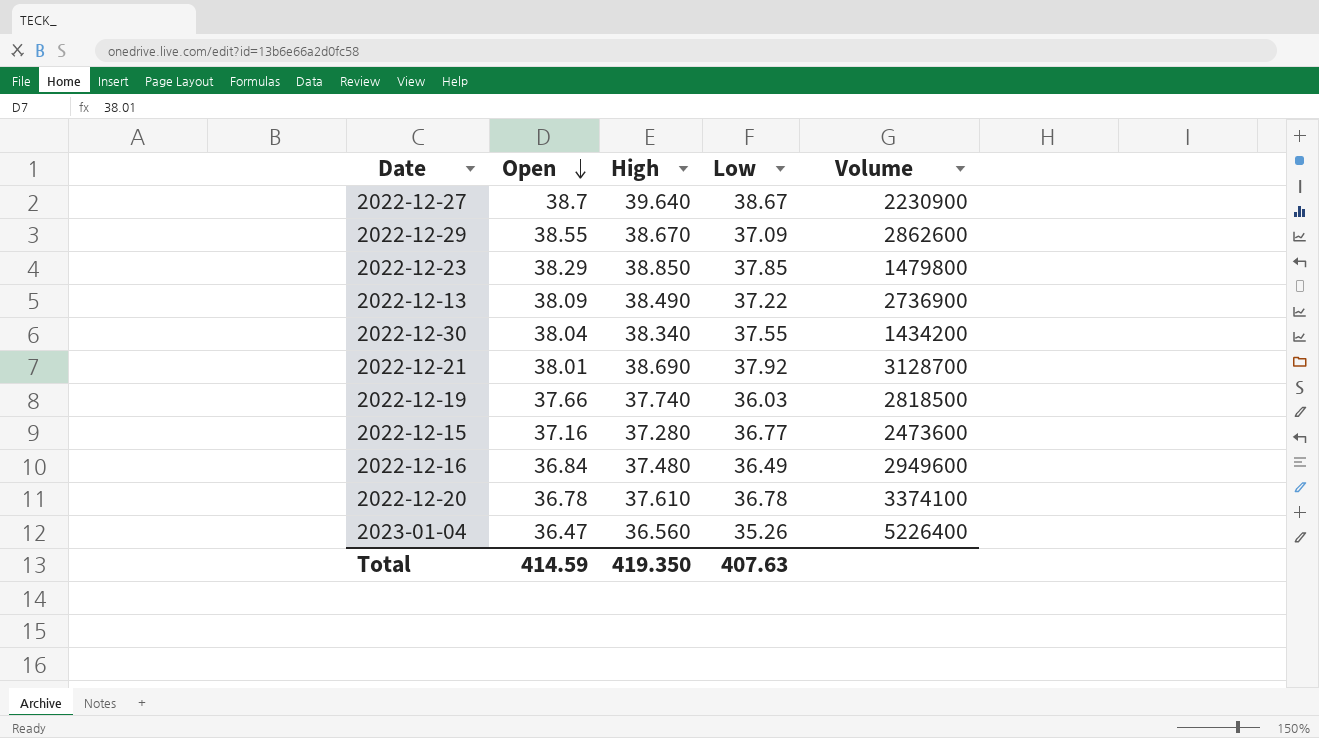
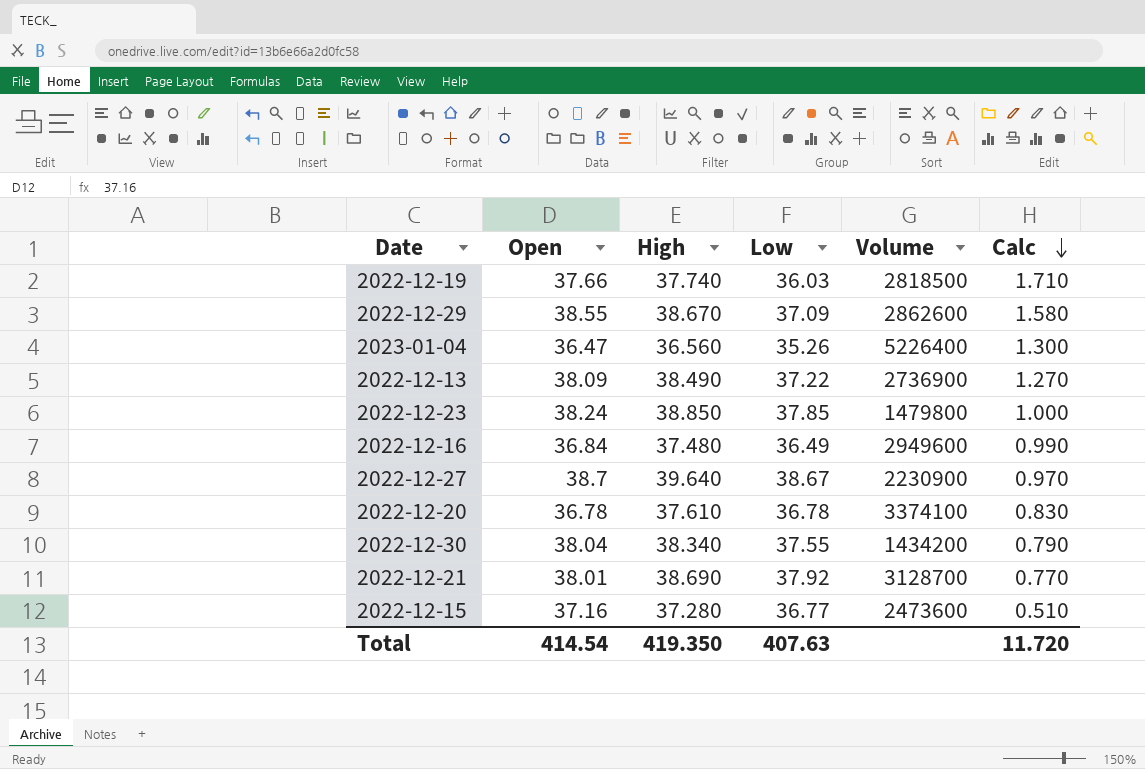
row order: Open descending -> Calc descending
column Calc | formula: none -> [High] - [Low]
2022-12-23 | Open: 38.29 -> 38.24
Total | Open: 414.59 -> 414.54

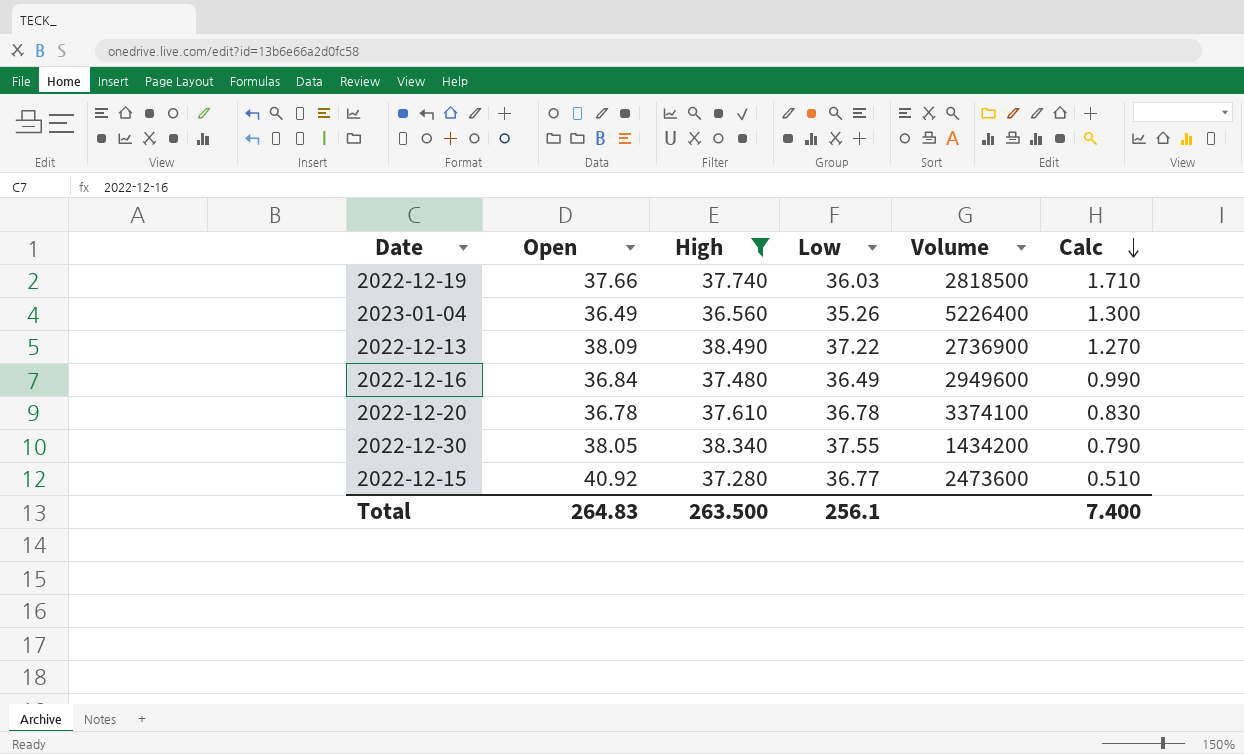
filter: none -> High <= 38.490
2023-01-04 | Open: 36.47 -> 36.49
2022-12-30 | Open: 38.04 -> 38.05
2022-12-15 | Open: 37.16 -> 40.92
Total | Open: 414.54 -> 264.83
Total | High: 419.350 -> 263.500
Total | Low: 407.63 -> 256.1
Total | Calc: 11.720 -> 7.400

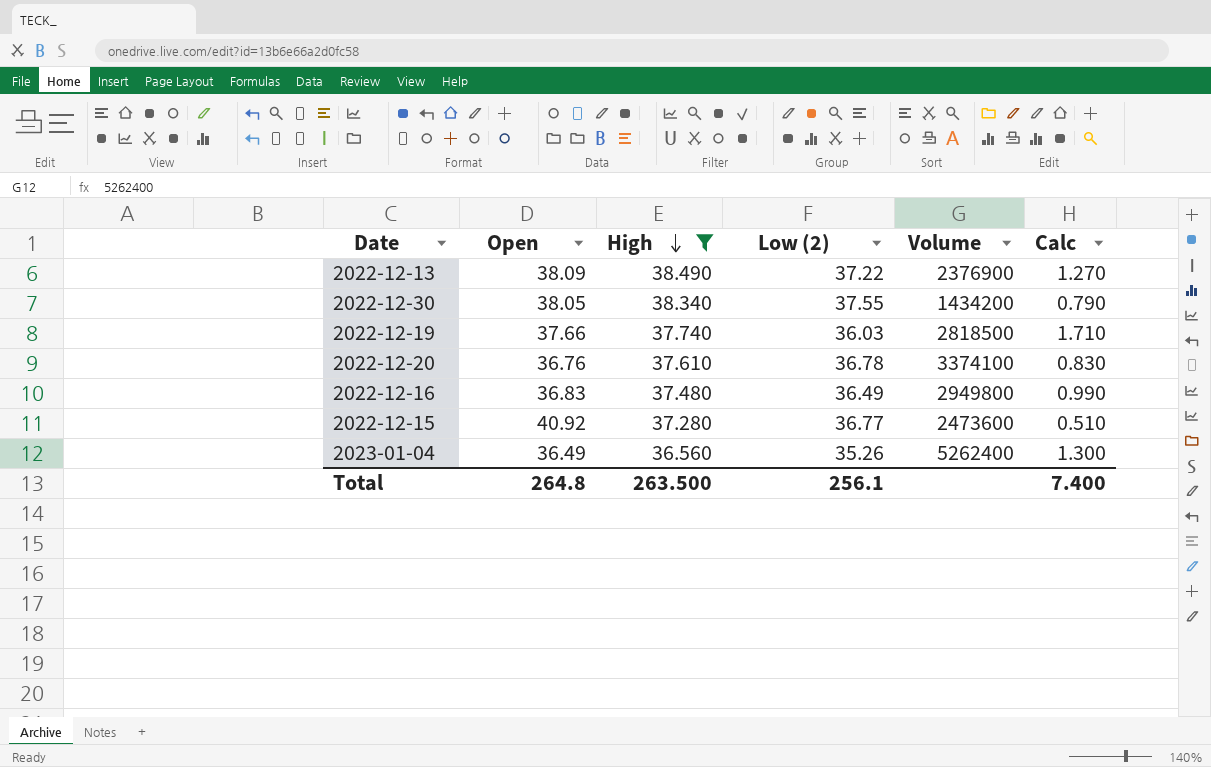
row order: Calc descending -> High descending
column name: Low -> Low (2)
2022-12-13 | Volume: 2736900 -> 2376900
2022-12-20 | Open: 36.78 -> 36.76
2022-12-16 | Open: 36.84 -> 36.83
2022-12-16 | Volume: 2949600 -> 2949800
2023-01-04 | Volume: 5226400 -> 5262400
Total | Open: 264.83 -> 264.8

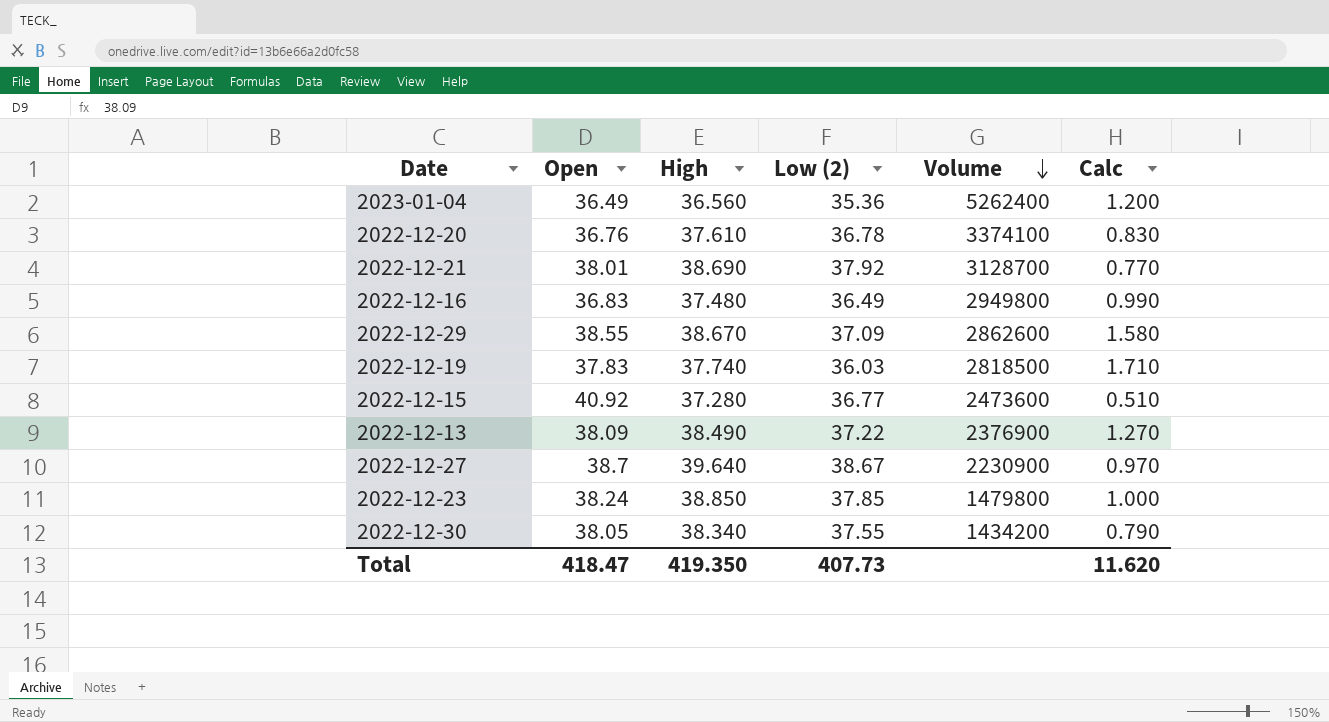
filter: High <= 38.490 -> none
row order: High descending -> Volume descending
2023-01-04 | Low (2): 35.26 -> 35.36
2023-01-04 | Calc: 1.300 -> 1.200
2022-12-19 | Open: 37.66 -> 37.83
Total | Open: 264.8 -> 418.47
Total | High: 263.500 -> 419.350
Total | Low (2): 256.1 -> 407.73
Total | Calc: 7.400 -> 11.620

